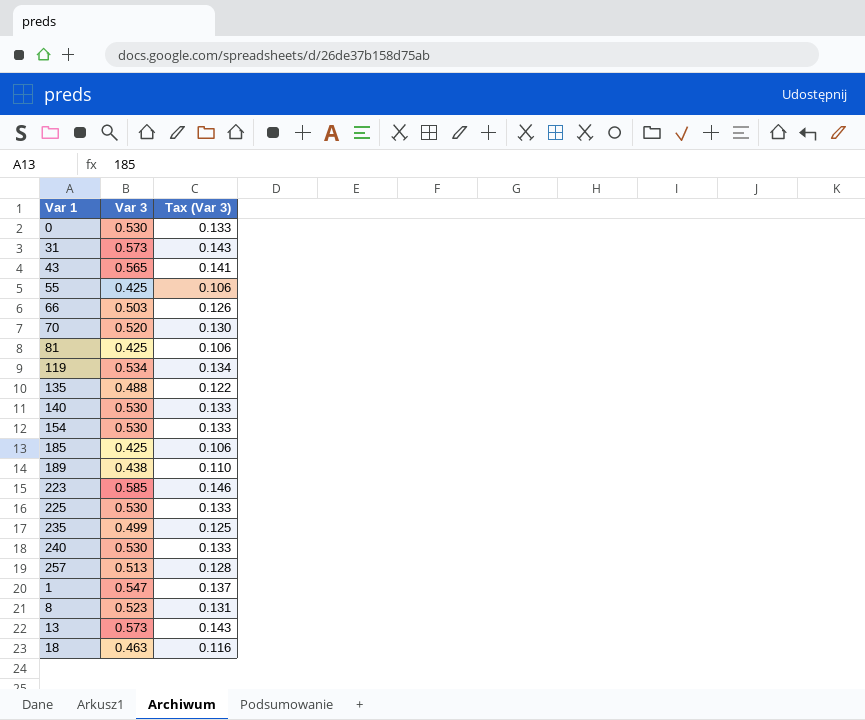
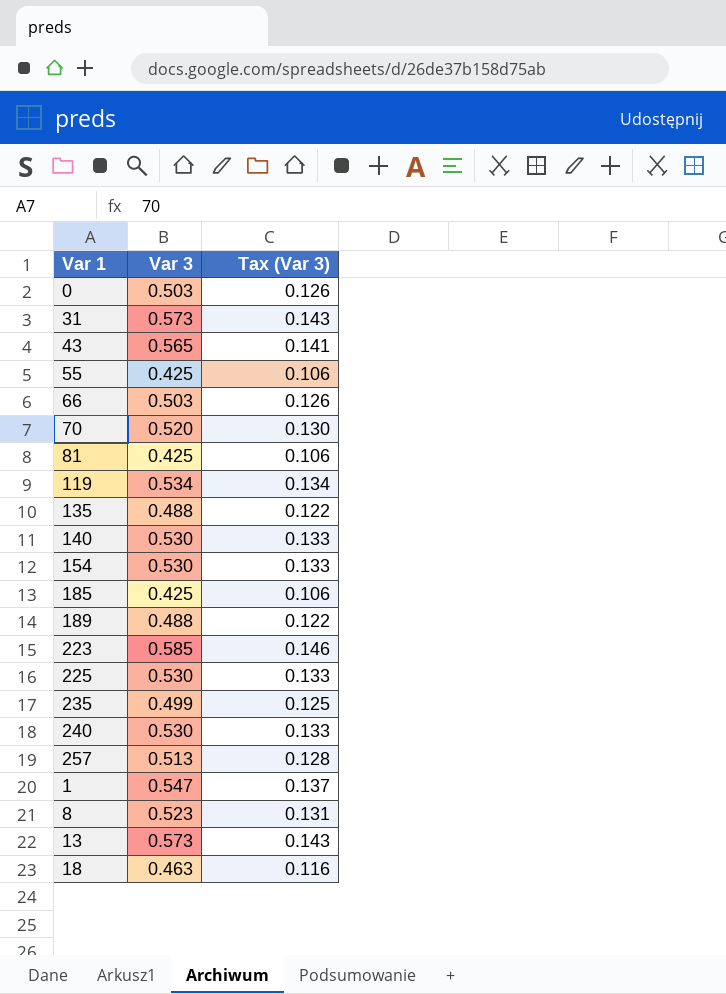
0 | Var 3: 0.530 -> 0.503
0 | Tax (Var 3): 0.133 -> 0.126
189 | Var 3: 0.438 -> 0.488
189 | Tax (Var 3): 0.110 -> 0.122

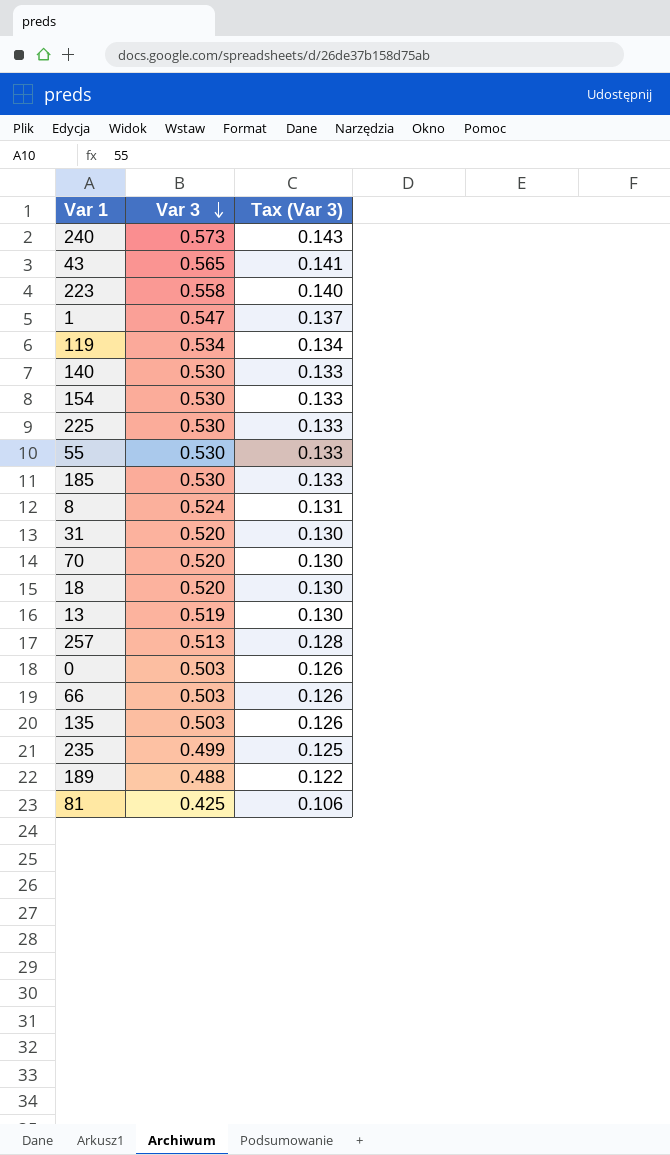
row order: none -> Var 3 descending
240 | Var 3: 0.530 -> 0.573
240 | Tax (Var 3): 0.133 -> 0.143
223 | Var 3: 0.585 -> 0.558
223 | Tax (Var 3): 0.146 -> 0.140
55 | Var 3: 0.425 -> 0.530
55 | Tax (Var 3): 0.106 -> 0.133
185 | Var 3: 0.425 -> 0.530
185 | Tax (Var 3): 0.106 -> 0.133
8 | Var 3: 0.523 -> 0.524
31 | Var 3: 0.573 -> 0.520
31 | Tax (Var 3): 0.143 -> 0.130
18 | Var 3: 0.463 -> 0.520
18 | Tax (Var 3): 0.116 -> 0.130
13 | Var 3: 0.573 -> 0.519
13 | Tax (Var 3): 0.143 -> 0.130
135 | Var 3: 0.488 -> 0.503
135 | Tax (Var 3): 0.122 -> 0.126

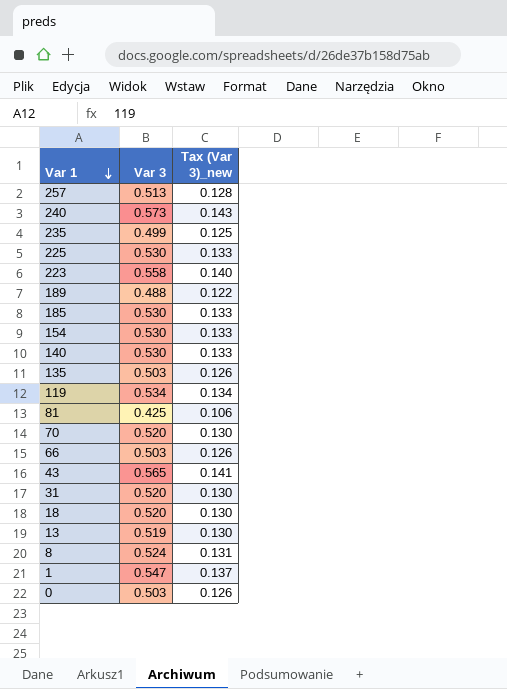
row order: Var 3 descending -> Var 1 descending
column name: Tax (Var 3) -> Tax (Var 3)_new
row 55: 0.530 | 0.133 -> none

